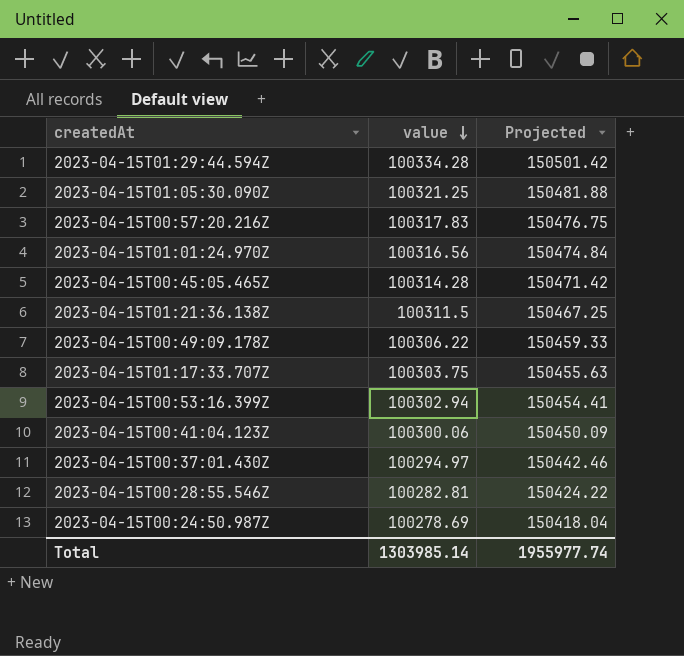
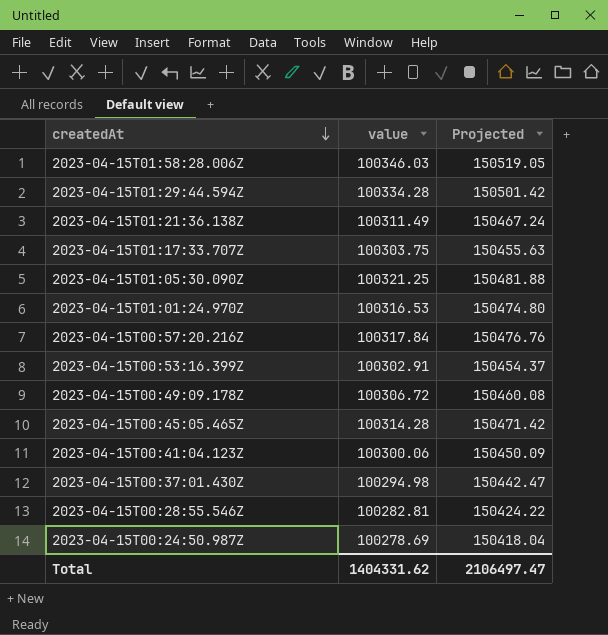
row order: value descending -> createdAt descending
row 2023-04-15T01:58:28.006Z: none -> 100346.03 | 150519.05
2023-04-15T01:21:36.138Z | value: 100311.5 -> 100311.49
2023-04-15T01:21:36.138Z | Projected: 150467.25 -> 150467.24
2023-04-15T01:01:24.970Z | value: 100316.56 -> 100316.53
2023-04-15T01:01:24.970Z | Projected: 150474.84 -> 150474.80
2023-04-15T00:57:20.216Z | value: 100317.83 -> 100317.84
2023-04-15T00:57:20.216Z | Projected: 150476.75 -> 150476.76
2023-04-15T00:53:16.399Z | value: 100302.94 -> 100302.91
2023-04-15T00:53:16.399Z | Projected: 150454.41 -> 150454.37
2023-04-15T00:49:09.178Z | value: 100306.22 -> 100306.72
2023-04-15T00:49:09.178Z | Projected: 150459.33 -> 150460.08
2023-04-15T00:37:01.430Z | value: 100294.97 -> 100294.98
2023-04-15T00:37:01.430Z | Projected: 150442.46 -> 150442.47
Total | value: 1303985.14 -> 1404331.62
Total | Projected: 1955977.74 -> 2106497.47

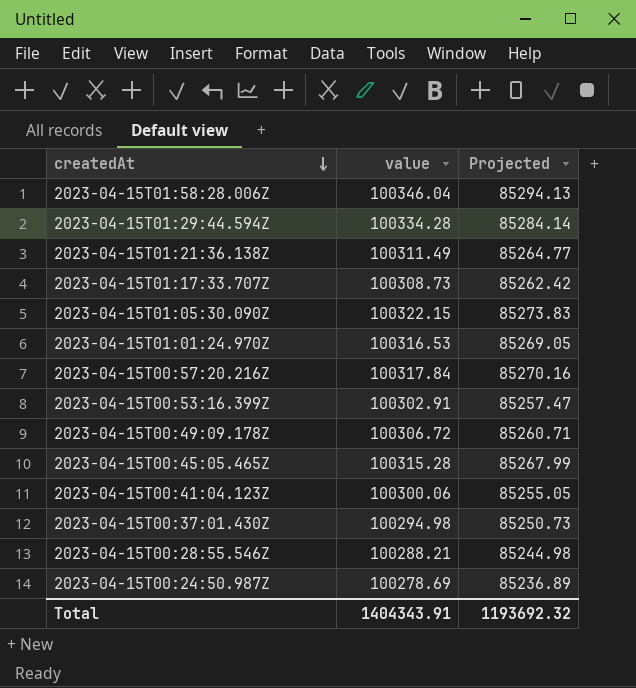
column Projected | formula: [value] * 1.5 -> [value] * 0.85
2023-04-15T01:58:28.006Z | value: 100346.03 -> 100346.04
2023-04-15T01:17:33.707Z | value: 100303.75 -> 100308.73
2023-04-15T01:05:30.090Z | value: 100321.25 -> 100322.15
2023-04-15T00:45:05.465Z | value: 100314.28 -> 100315.28
2023-04-15T00:28:55.546Z | value: 100282.81 -> 100288.21
Total | value: 1404331.62 -> 1404343.91
Total | Projected: 2106497.47 -> 1193692.32

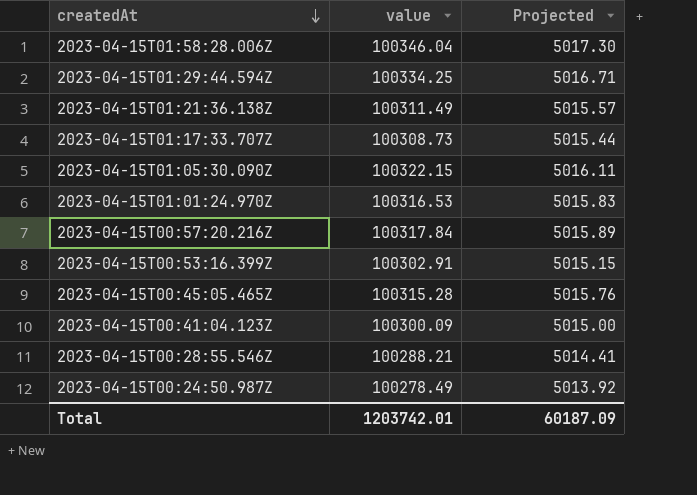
column Projected | formula: [value] * 0.85 -> [value] * 0.05
row 2023-04-15T00:49:09.178Z: 100306.72 | 85260.71 -> none
row 2023-04-15T00:37:01.430Z: 100294.98 | 85250.73 -> none
2023-04-15T01:29:44.594Z | value: 100334.28 -> 100334.25
2023-04-15T00:41:04.123Z | value: 100300.06 -> 100300.09
2023-04-15T00:24:50.987Z | value: 100278.69 -> 100278.49
Total | value: 1404343.91 -> 1203742.01
Total | Projected: 1193692.32 -> 60187.09

